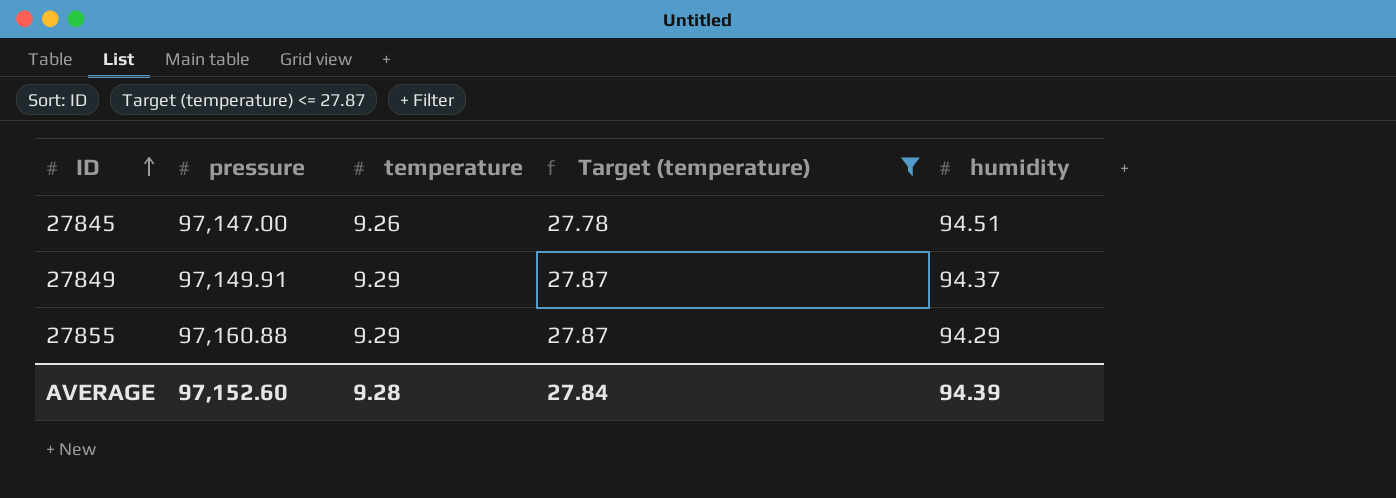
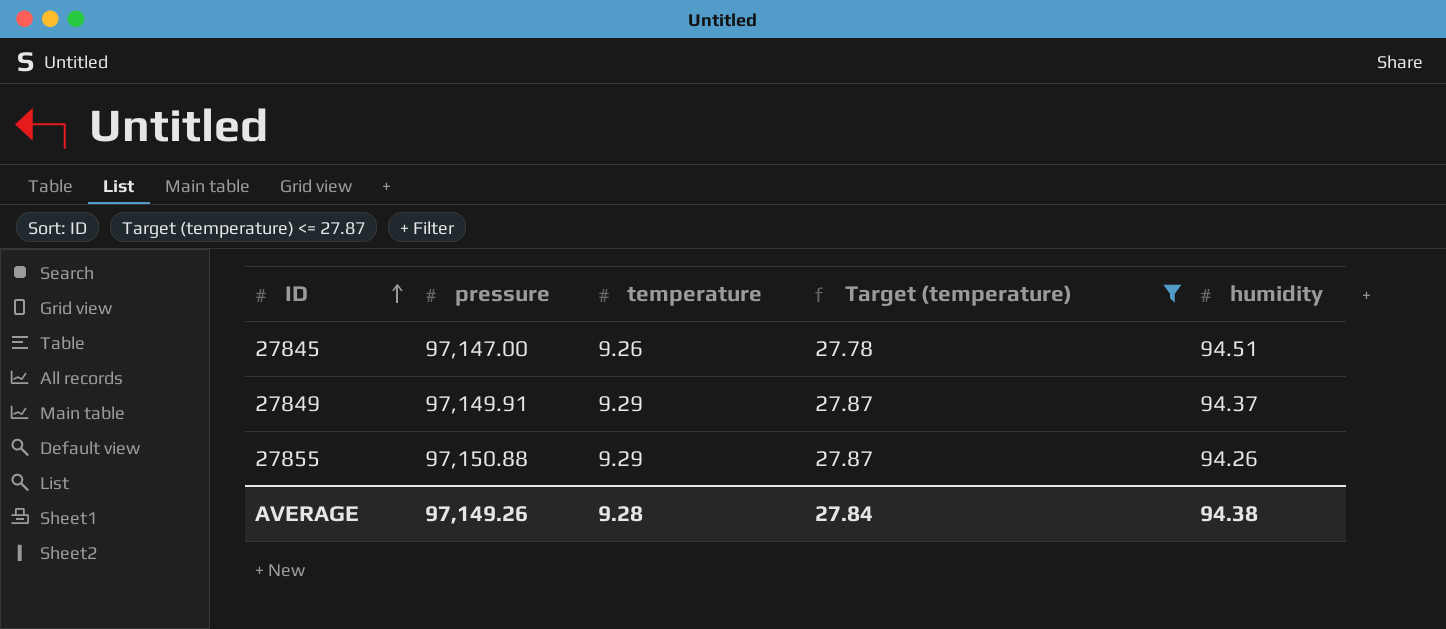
27855 | pressure: 97,160.88 -> 97,150.88
27855 | humidity: 94.29 -> 94.26
AVERAGE | pressure: 97,152.60 -> 97,149.26
AVERAGE | humidity: 94.39 -> 94.38

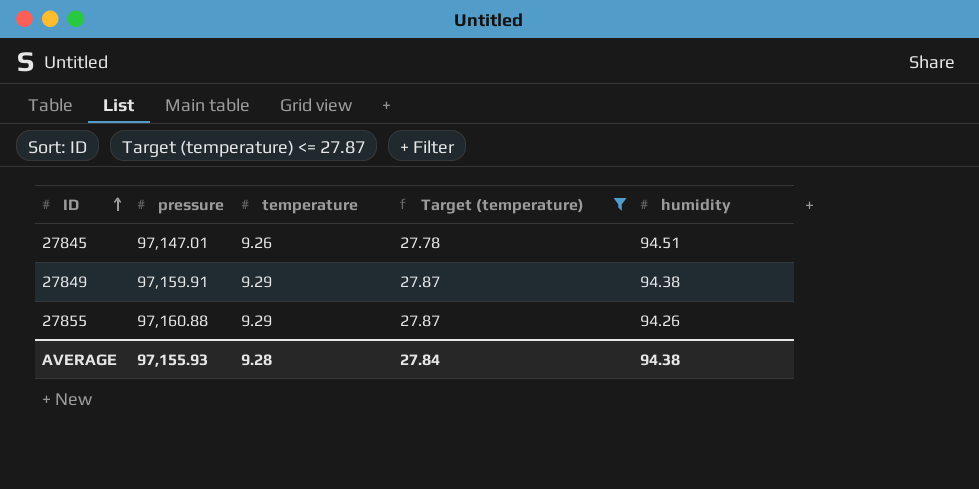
27845 | pressure: 97,147.00 -> 97,147.01
27849 | pressure: 97,149.91 -> 97,159.91
27849 | humidity: 94.37 -> 94.38
27855 | pressure: 97,150.88 -> 97,160.88
AVERAGE | pressure: 97,149.26 -> 97,155.93

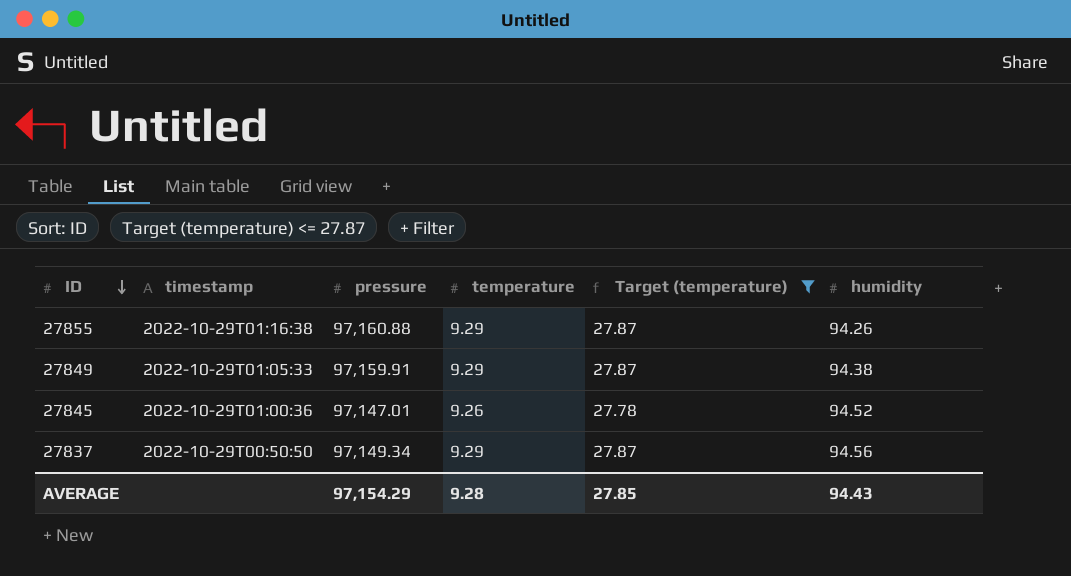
row order: ID ascending -> ID descending
column timestamp | position: none -> 2
27845 | humidity: 94.51 -> 94.52
row 27837: none -> 2022-10-29T00:50:50 | 97,149.34 | 9.29 | 27.87 | 94.56
AVERAGE | pressure: 97,155.93 -> 97,154.29
AVERAGE | Target (temperature): 27.84 -> 27.85
AVERAGE | humidity: 94.38 -> 94.43

